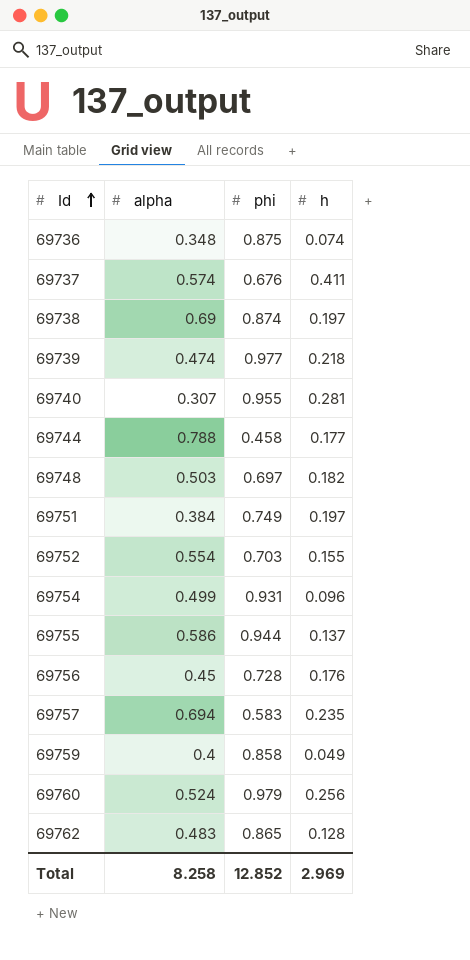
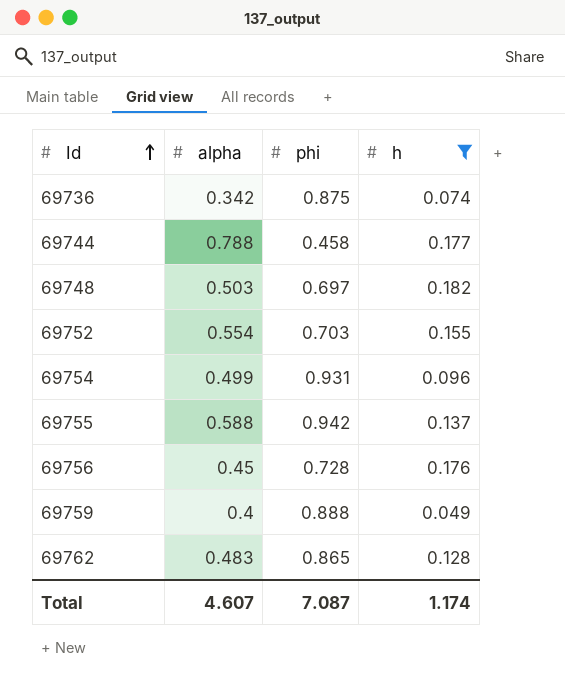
filter: none -> h <= 0.182
69736 | alpha: 0.348 -> 0.342
69755 | alpha: 0.586 -> 0.588
69755 | phi: 0.944 -> 0.942
69759 | phi: 0.858 -> 0.888
Total | alpha: 8.258 -> 4.607
Total | phi: 12.852 -> 7.087
Total | h: 2.969 -> 1.174

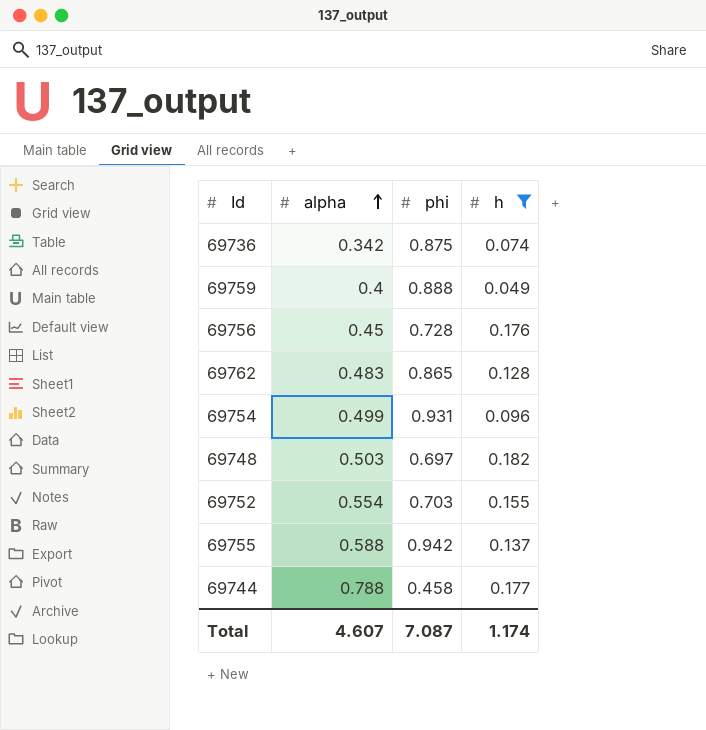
row order: Id ascending -> alpha ascending

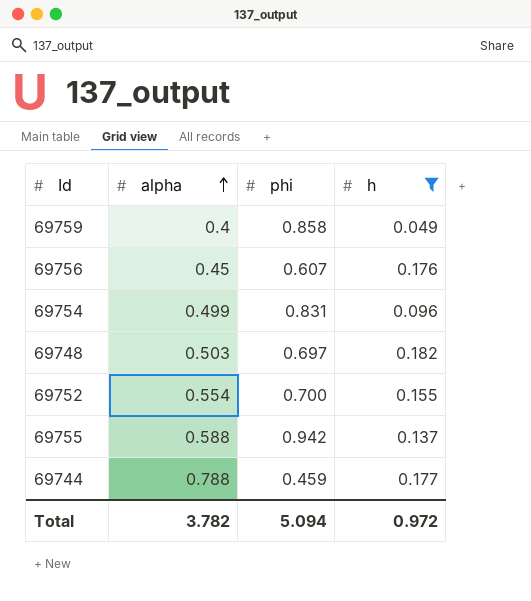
row 69736: 0.342 | 0.875 | 0.074 -> none
row 69762: 0.483 | 0.865 | 0.128 -> none
69759 | phi: 0.888 -> 0.858
69756 | phi: 0.728 -> 0.607
69754 | phi: 0.931 -> 0.831
69752 | phi: 0.703 -> 0.700
69744 | phi: 0.458 -> 0.459
Total | alpha: 4.607 -> 3.782
Total | phi: 7.087 -> 5.094
Total | h: 1.174 -> 0.972

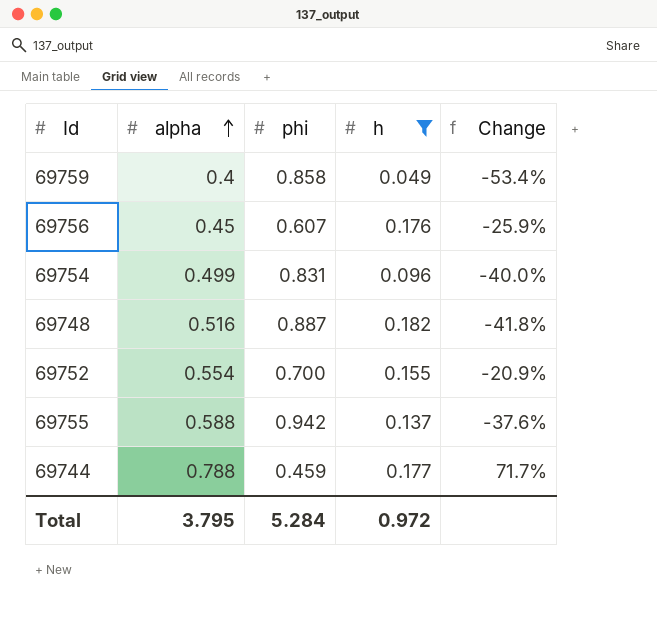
column Change | formula: none -> ([alpha] - [phi]) / [phi]
69748 | alpha: 0.503 -> 0.516
69748 | phi: 0.697 -> 0.887
Total | alpha: 3.782 -> 3.795
Total | phi: 5.094 -> 5.284

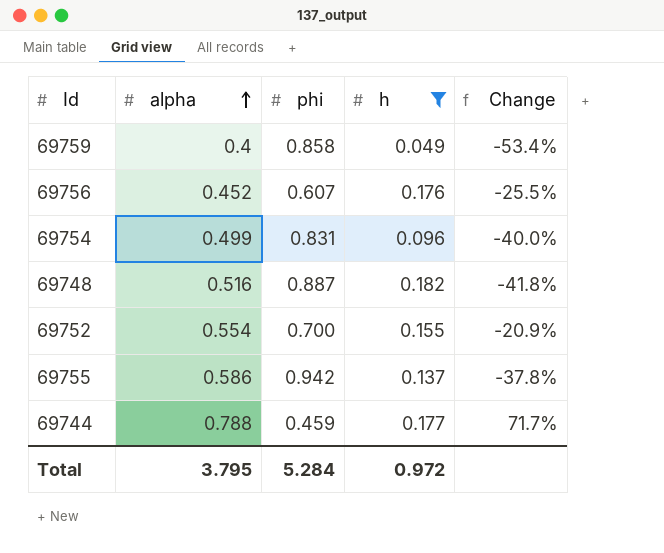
69756 | alpha: 0.45 -> 0.452
69756 | Change: -25.9% -> -25.5%
69755 | alpha: 0.588 -> 0.586
69755 | Change: -37.6% -> -37.8%

